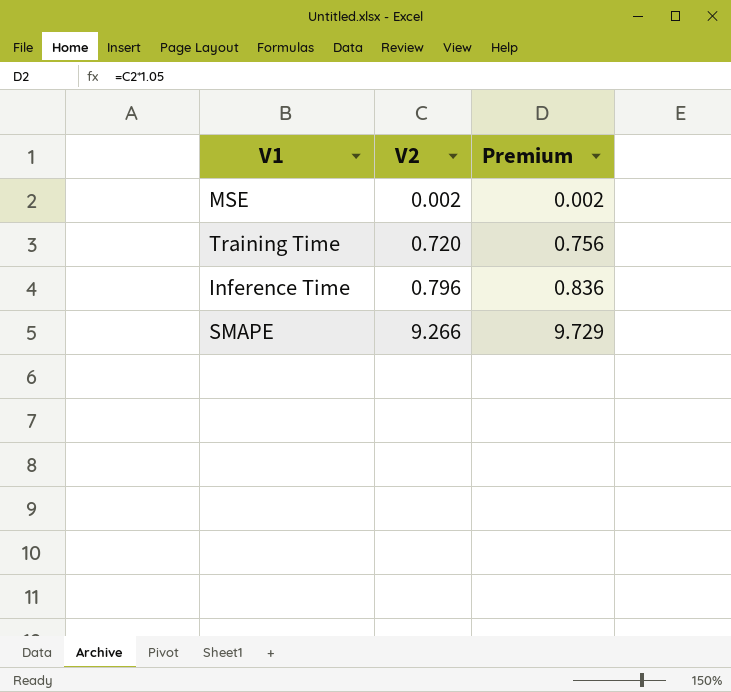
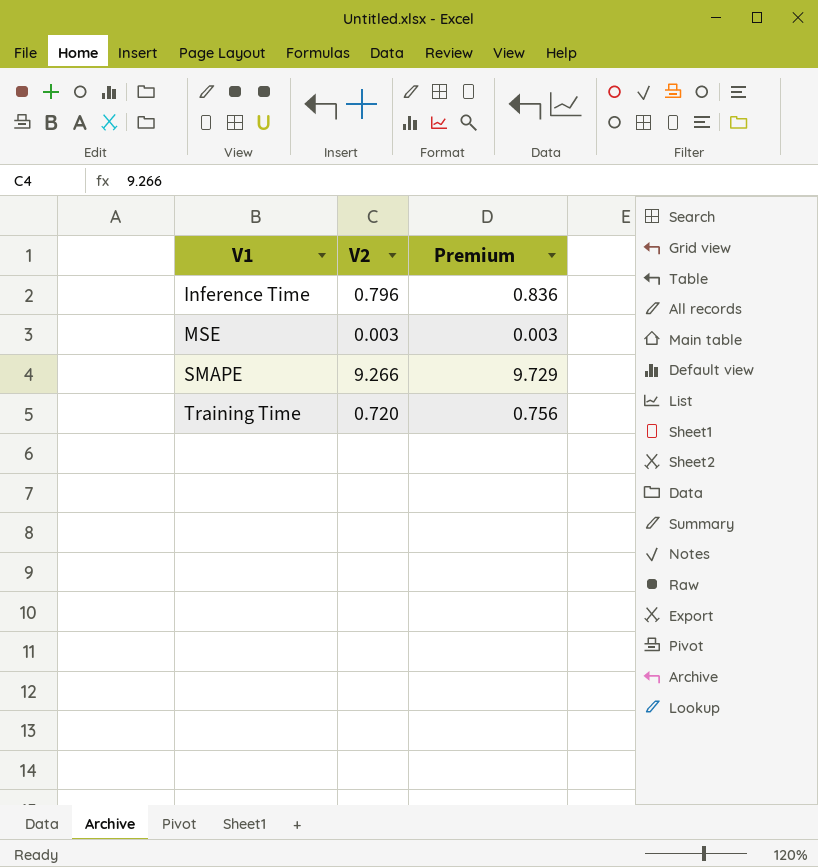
row order: V2 ascending -> V1 ascending
MSE | V2: 0.002 -> 0.003
MSE | Premium: 0.002 -> 0.003

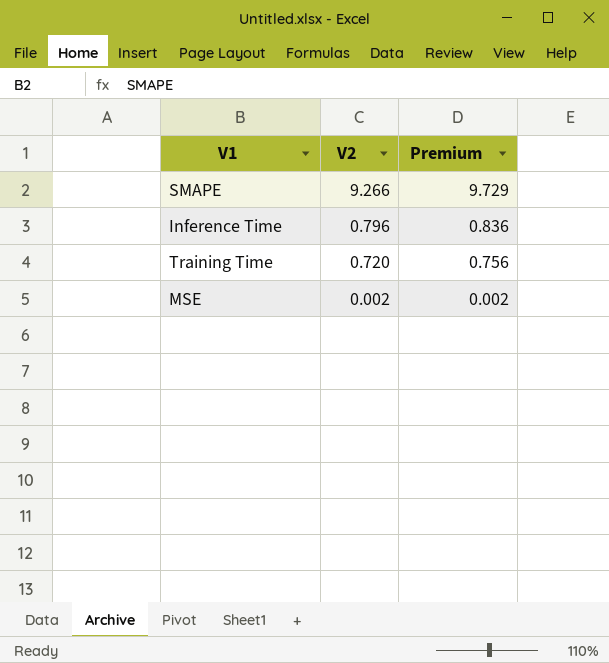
row order: V1 ascending -> V2 descending
MSE | V2: 0.003 -> 0.002
MSE | Premium: 0.003 -> 0.002

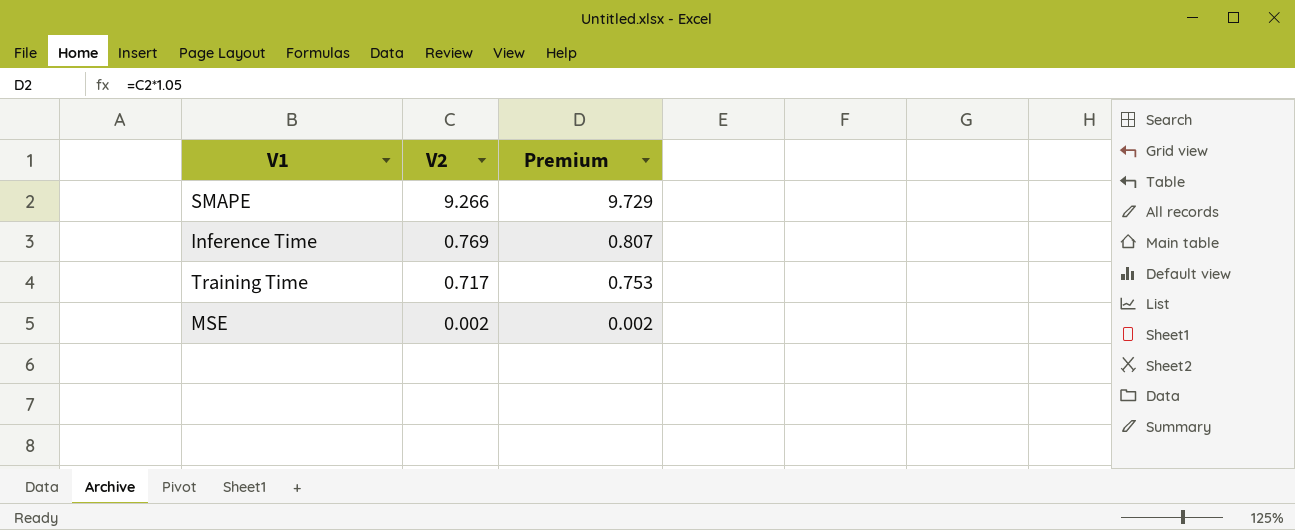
Inference Time | V2: 0.796 -> 0.769
Inference Time | Premium: 0.836 -> 0.807
Training Time | V2: 0.720 -> 0.717
Training Time | Premium: 0.756 -> 0.753

